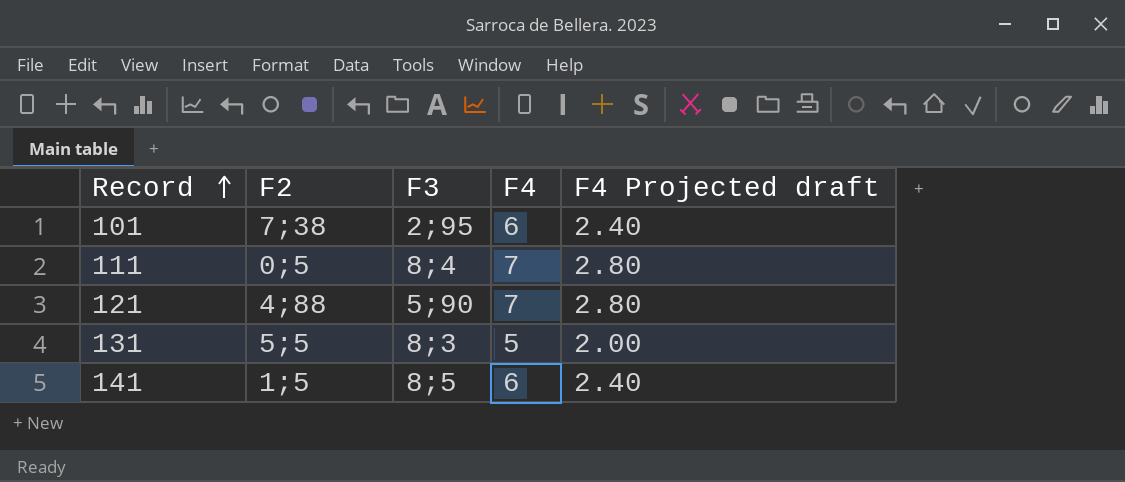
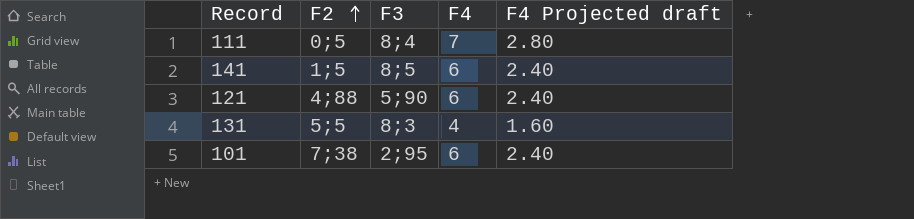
row order: Record ascending -> F2 ascending
121 | F4: 7 -> 6
121 | F4 Projected draft: 2.80 -> 2.40
131 | F4: 5 -> 4
131 | F4 Projected draft: 2.00 -> 1.60

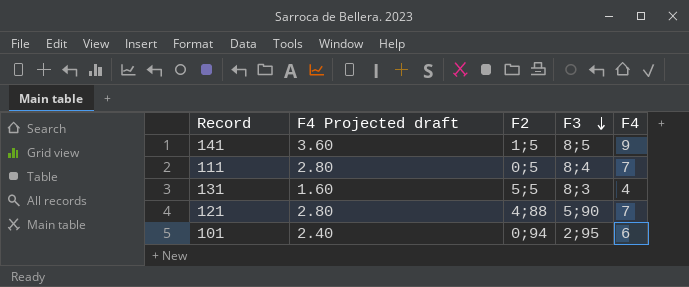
row order: F2 ascending -> F3 descending
column F4 Projected draft | position: 5 -> 2
141 | F4 Projected draft: 2.40 -> 3.60
141 | F4: 6 -> 9
121 | F4 Projected draft: 2.40 -> 2.80
121 | F4: 6 -> 7
101 | F2: 7;38 -> 0;94

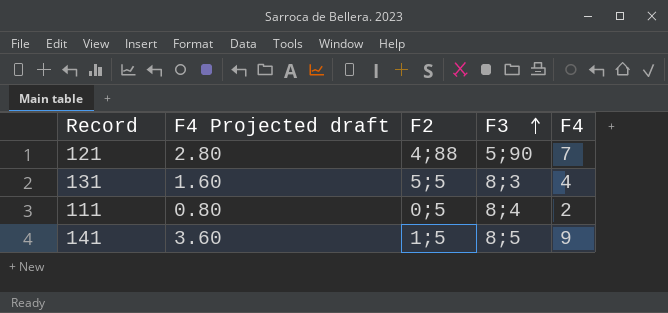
row order: F3 descending -> F3 ascending
row 101: 2.40 | 0;94 | 2;95 | 6 -> none
111 | F4 Projected draft: 2.80 -> 0.80
111 | F4: 7 -> 2

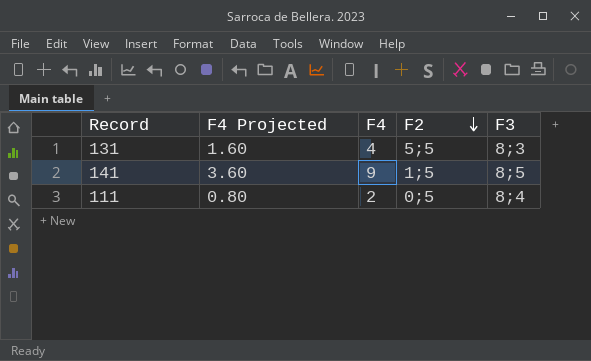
row order: F3 ascending -> F2 descending
column name: F4 Projected draft -> F4 Projected
column F4 | position: 5 -> 3
row 121: 2.80 | 4;88 | 5;90 | 7 -> none

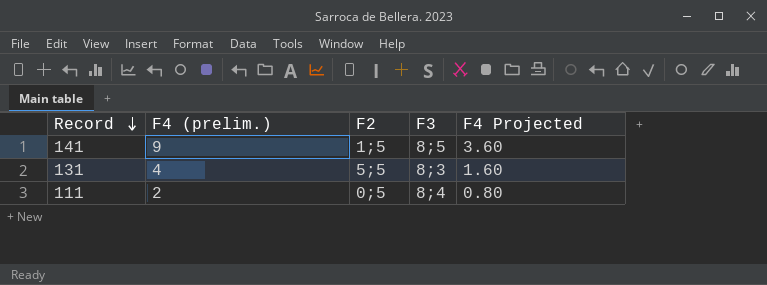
row order: F2 descending -> Record descending
column name: F4 -> F4 (prelim.)
column F4 Projected | position: 2 -> 5

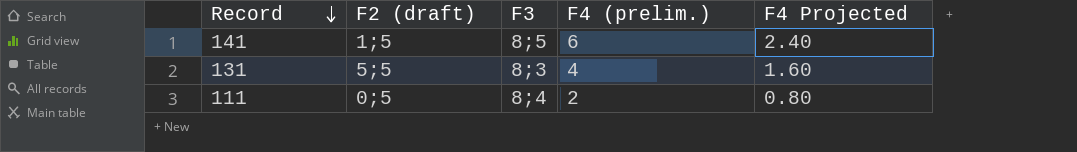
column name: F2 -> F2 (draft)
column F4 (prelim.) | position: 2 -> 4
141 | F4 (prelim.): 9 -> 6
141 | F4 Projected: 3.60 -> 2.40

